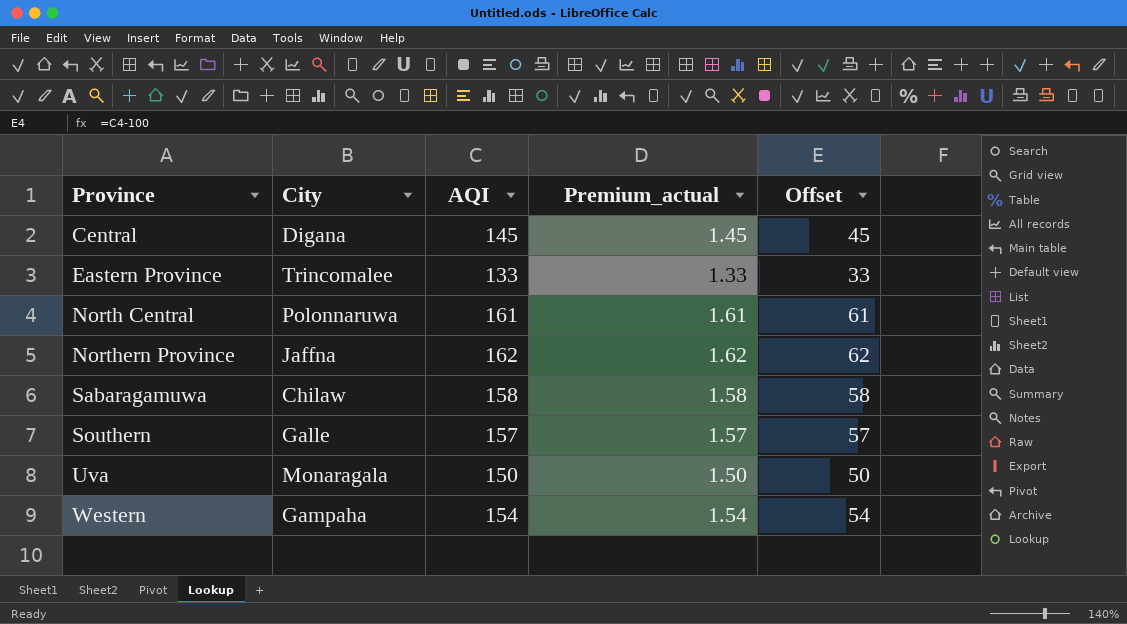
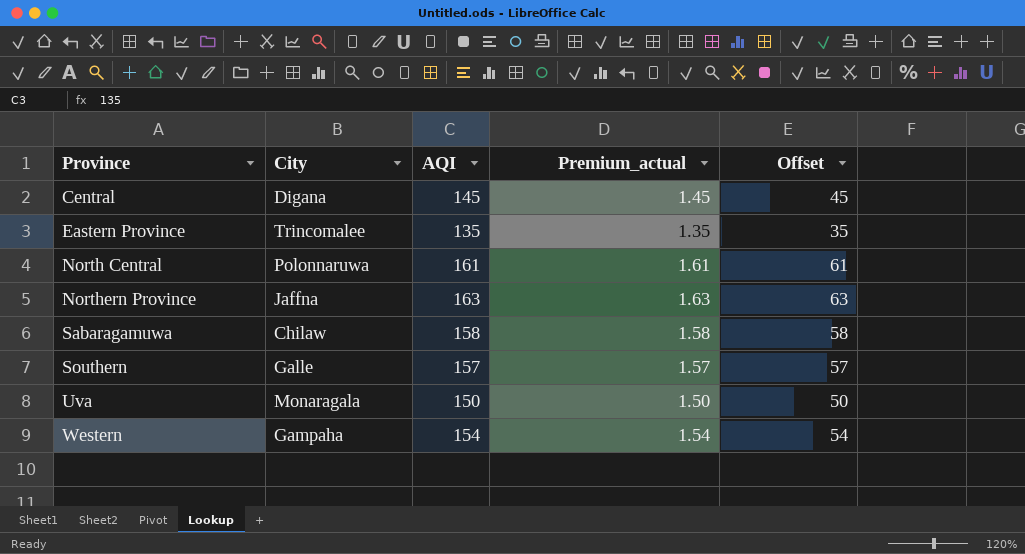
Eastern Province | AQI: 133 -> 135
Eastern Province | Premium_actual: 1.33 -> 1.35
Eastern Province | Offset: 33 -> 35
Northern Province | AQI: 162 -> 163
Northern Province | Premium_actual: 1.62 -> 1.63
Northern Province | Offset: 62 -> 63

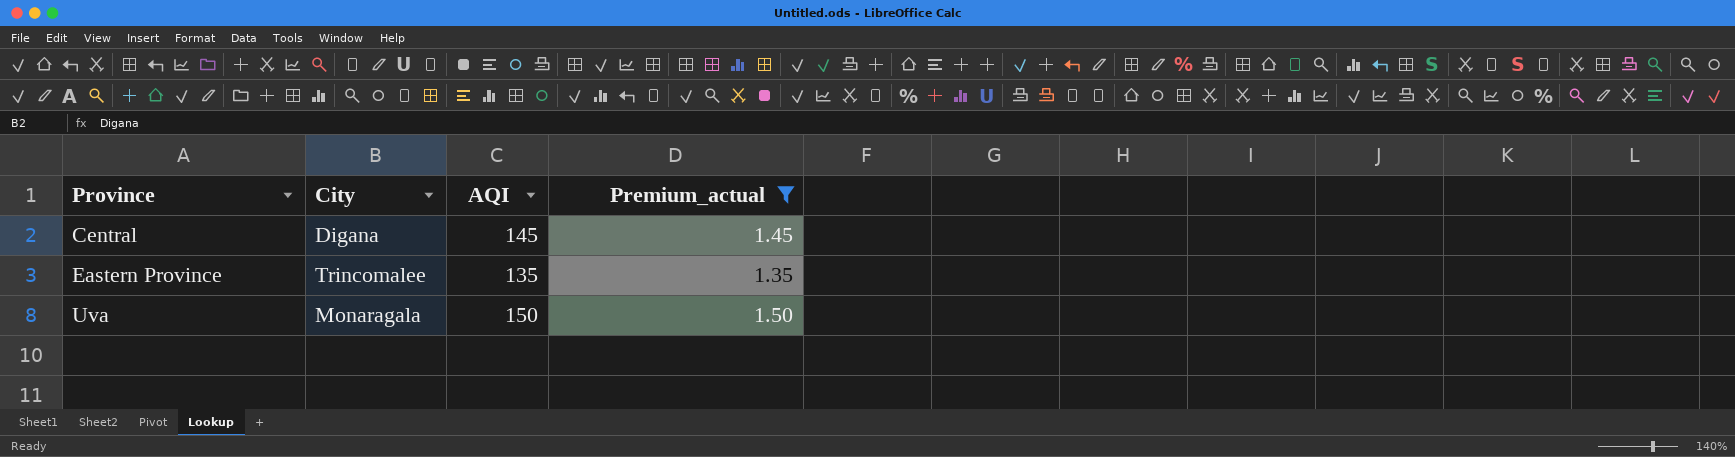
filter: none -> Premium_actual <= 1.50
column Offset | formula: [AQI] - 100 -> none

